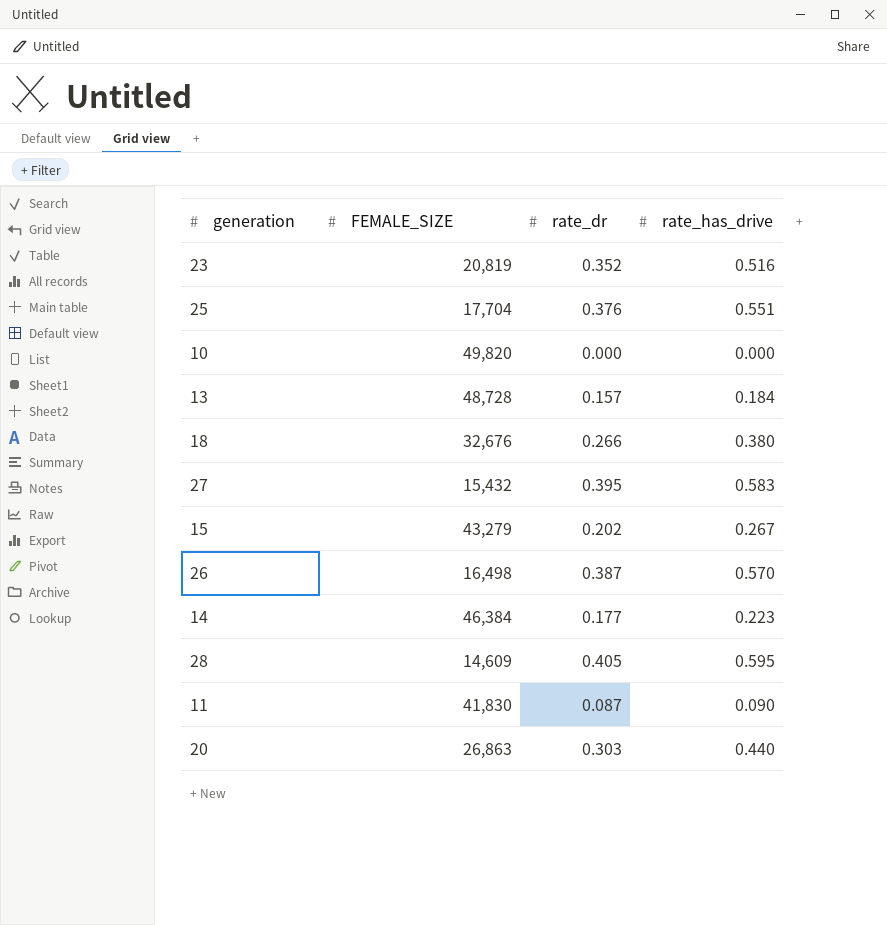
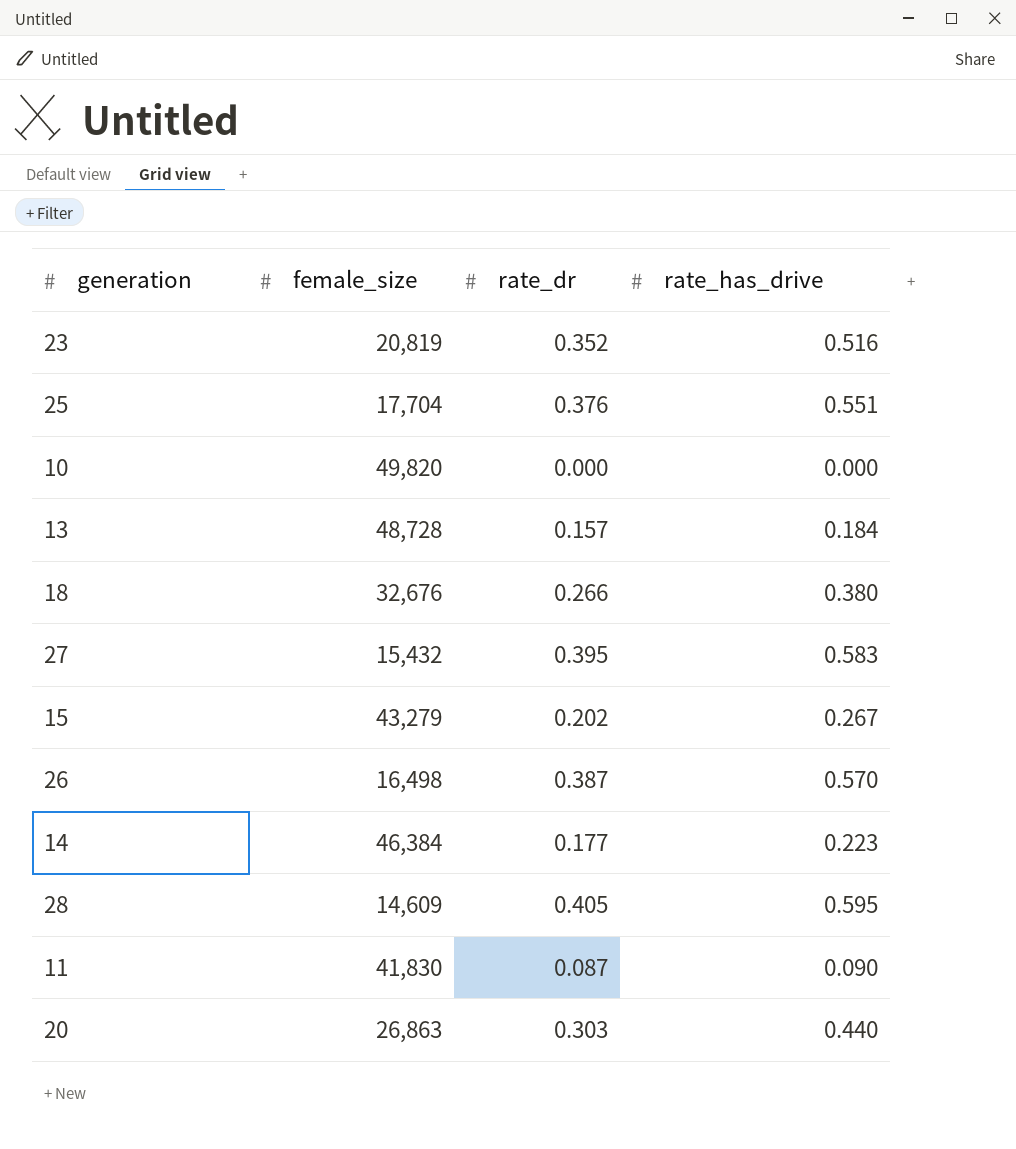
column name: FEMALE_SIZE -> female_size

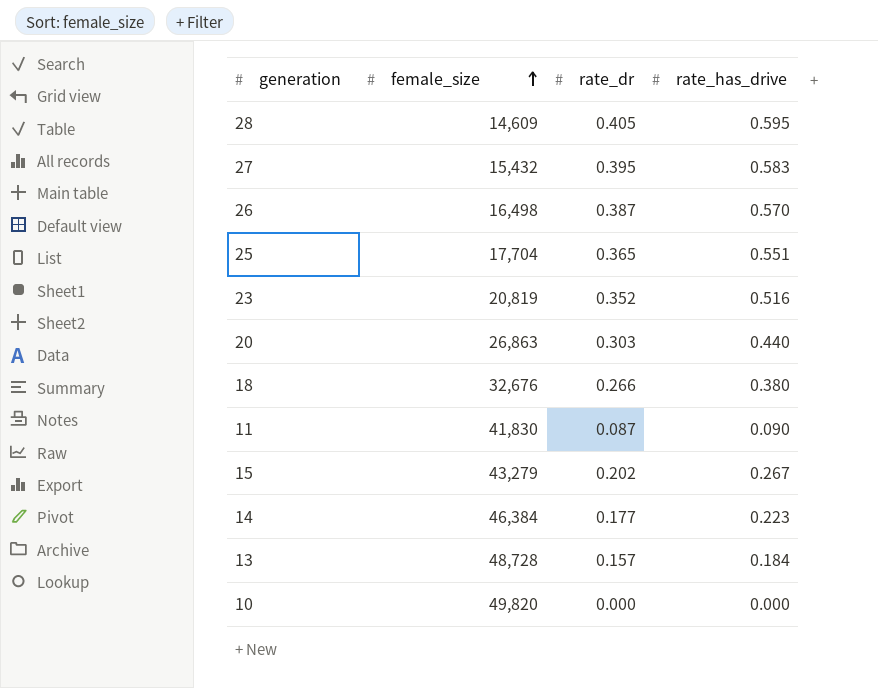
row order: none -> female_size ascending
25 | rate_dr: 0.376 -> 0.365

